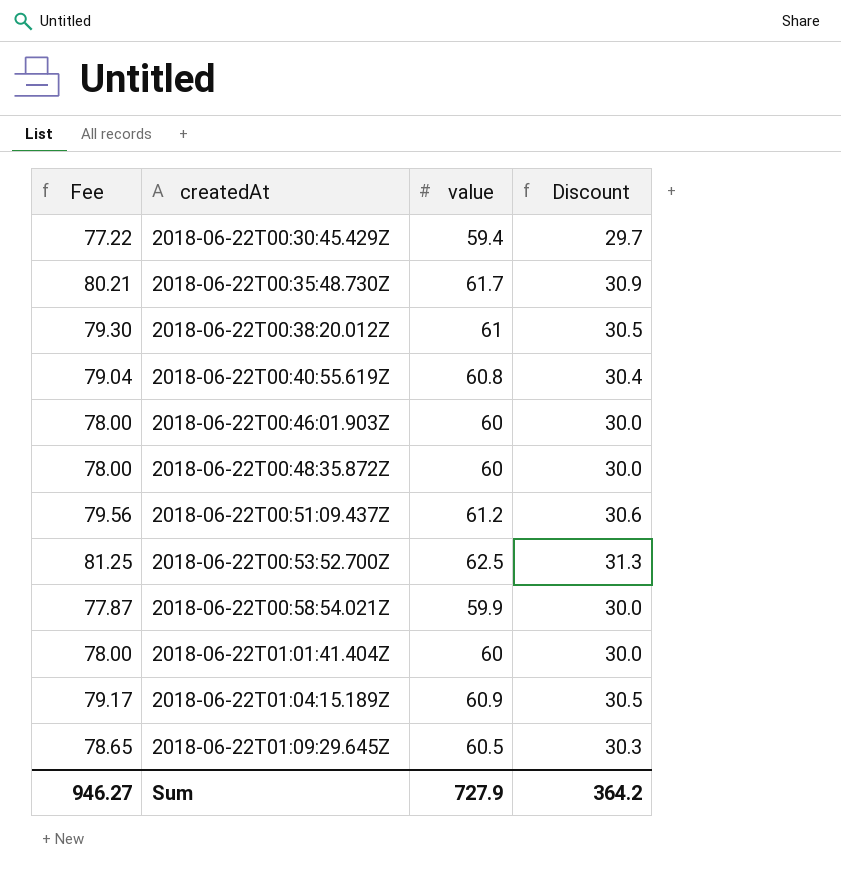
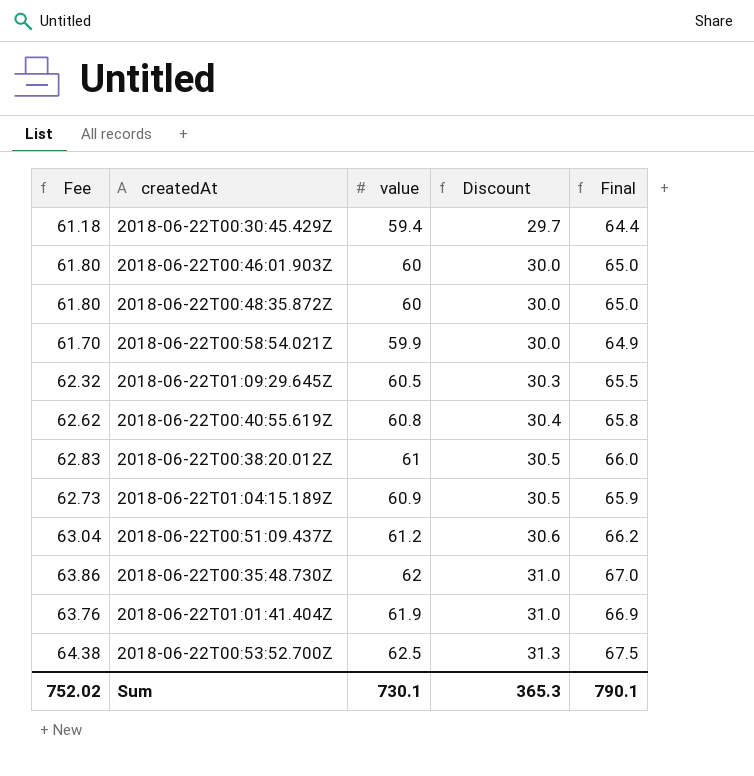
row order: createdAt ascending -> Discount ascending
column Fee | formula: [value] * 1.3 -> [value] * 1.03
column Final | formula: none -> [value] + 5
2018-06-22T00:35:48.730Z | value: 61.7 -> 62
2018-06-22T00:35:48.730Z | Discount: 30.9 -> 31.0
2018-06-22T01:01:41.404Z | value: 60 -> 61.9
2018-06-22T01:01:41.404Z | Discount: 30.0 -> 31.0
Sum | Fee: 946.27 -> 752.02
Sum | value: 727.9 -> 730.1
Sum | Discount: 364.2 -> 365.3

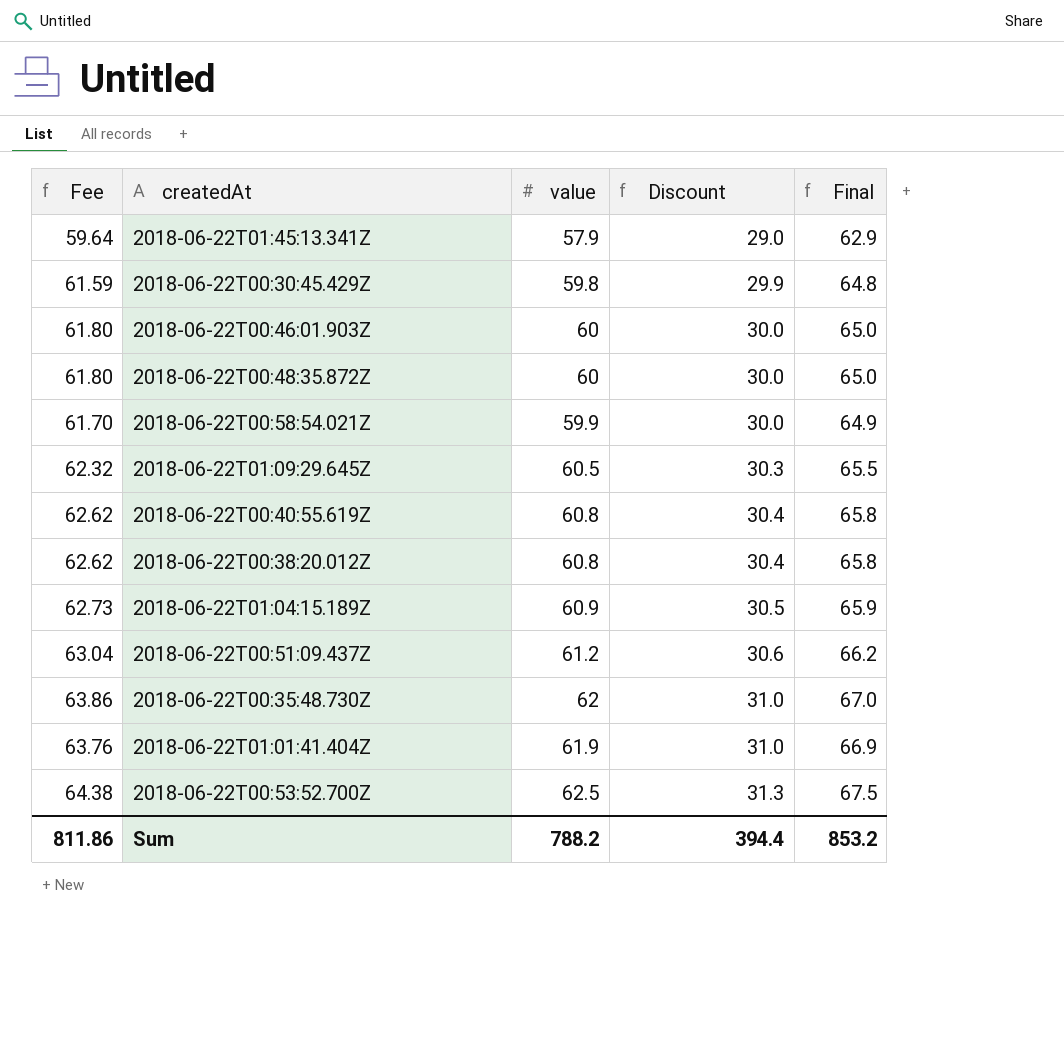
row 2018-06-22T01:45:13.341Z: none -> 59.64 | 57.9 | 29.0 | 62.9
2018-06-22T00:30:45.429Z | Fee: 61.18 -> 61.59
2018-06-22T00:30:45.429Z | value: 59.4 -> 59.8
2018-06-22T00:30:45.429Z | Discount: 29.7 -> 29.9
2018-06-22T00:30:45.429Z | Final: 64.4 -> 64.8
2018-06-22T00:38:20.012Z | Fee: 62.83 -> 62.62
2018-06-22T00:38:20.012Z | value: 61 -> 60.8
2018-06-22T00:38:20.012Z | Discount: 30.5 -> 30.4
2018-06-22T00:38:20.012Z | Final: 66.0 -> 65.8
Sum | Fee: 752.02 -> 811.86
Sum | value: 730.1 -> 788.2
Sum | Discount: 365.3 -> 394.4
Sum | Final: 790.1 -> 853.2

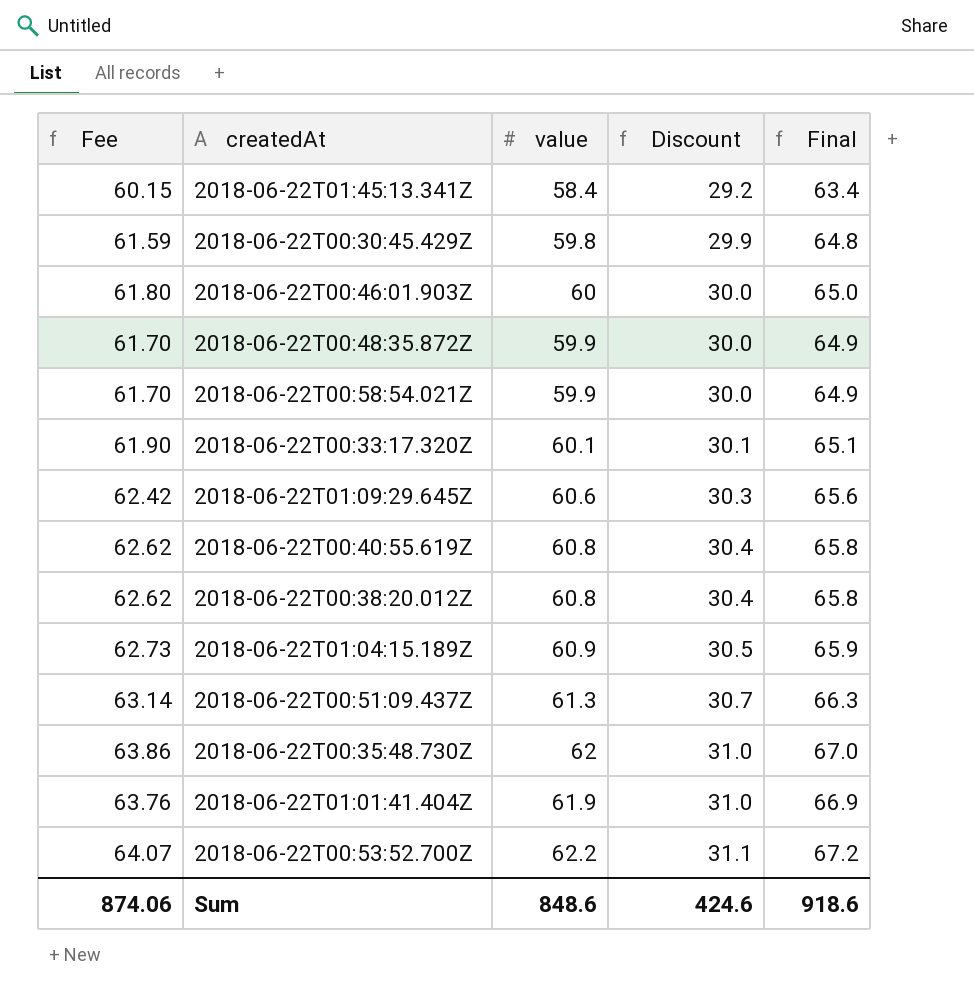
2018-06-22T01:45:13.341Z | Fee: 59.64 -> 60.15
2018-06-22T01:45:13.341Z | value: 57.9 -> 58.4
2018-06-22T01:45:13.341Z | Discount: 29.0 -> 29.2
2018-06-22T01:45:13.341Z | Final: 62.9 -> 63.4
2018-06-22T00:48:35.872Z | Fee: 61.80 -> 61.70
2018-06-22T00:48:35.872Z | value: 60 -> 59.9
2018-06-22T00:48:35.872Z | Final: 65.0 -> 64.9
row 2018-06-22T00:33:17.320Z: none -> 61.90 | 60.1 | 30.1 | 65.1
2018-06-22T01:09:29.645Z | Fee: 62.32 -> 62.42
2018-06-22T01:09:29.645Z | value: 60.5 -> 60.6
2018-06-22T01:09:29.645Z | Final: 65.5 -> 65.6
2018-06-22T00:51:09.437Z | Fee: 63.04 -> 63.14
2018-06-22T00:51:09.437Z | value: 61.2 -> 61.3
2018-06-22T00:51:09.437Z | Discount: 30.6 -> 30.7
2018-06-22T00:51:09.437Z | Final: 66.2 -> 66.3
2018-06-22T00:53:52.700Z | Fee: 64.38 -> 64.07
2018-06-22T00:53:52.700Z | value: 62.5 -> 62.2
2018-06-22T00:53:52.700Z | Discount: 31.3 -> 31.1
2018-06-22T00:53:52.700Z | Final: 67.5 -> 67.2
Sum | Fee: 811.86 -> 874.06
Sum | value: 788.2 -> 848.6
Sum | Discount: 394.4 -> 424.6
Sum | Final: 853.2 -> 918.6

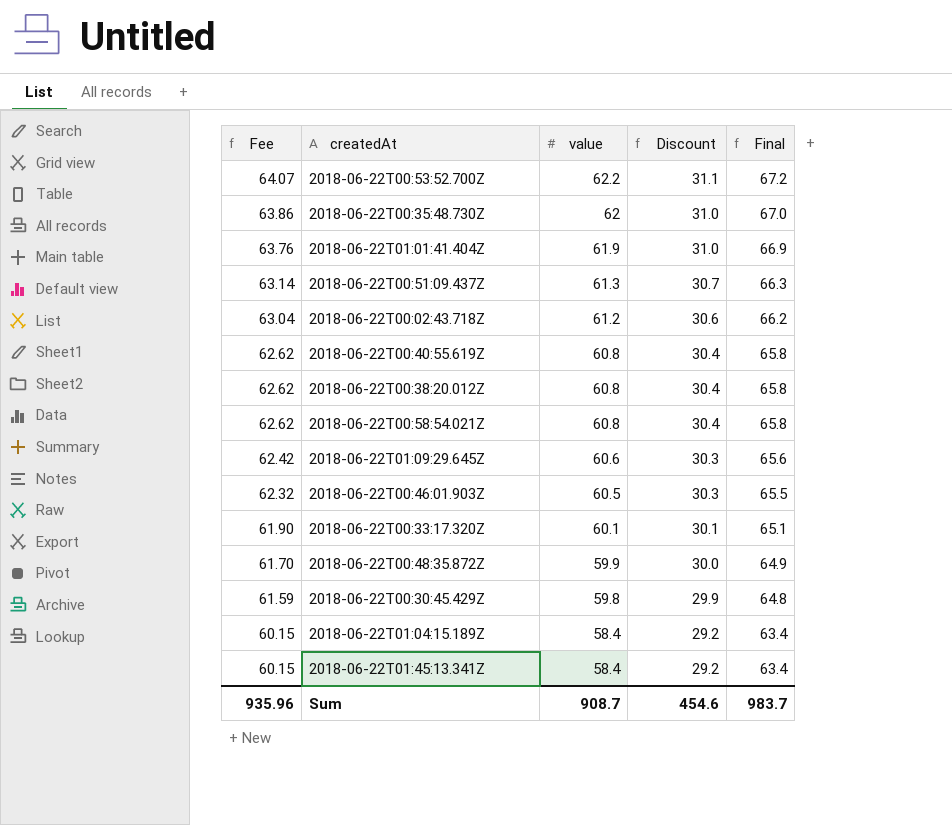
row order: Discount ascending -> Fee descending
row 2018-06-22T00:02:43.718Z: none -> 63.04 | 61.2 | 30.6 | 66.2
2018-06-22T00:58:54.021Z | Fee: 61.70 -> 62.62
2018-06-22T00:58:54.021Z | value: 59.9 -> 60.8
2018-06-22T00:58:54.021Z | Discount: 30.0 -> 30.4
2018-06-22T00:58:54.021Z | Final: 64.9 -> 65.8
2018-06-22T00:46:01.903Z | Fee: 61.80 -> 62.32
2018-06-22T00:46:01.903Z | value: 60 -> 60.5
2018-06-22T00:46:01.903Z | Discount: 30.0 -> 30.3
2018-06-22T00:46:01.903Z | Final: 65.0 -> 65.5
2018-06-22T01:04:15.189Z | Fee: 62.73 -> 60.15
2018-06-22T01:04:15.189Z | value: 60.9 -> 58.4
2018-06-22T01:04:15.189Z | Discount: 30.5 -> 29.2
2018-06-22T01:04:15.189Z | Final: 65.9 -> 63.4
Sum | Fee: 874.06 -> 935.96
Sum | value: 848.6 -> 908.7
Sum | Discount: 424.6 -> 454.6
Sum | Final: 918.6 -> 983.7

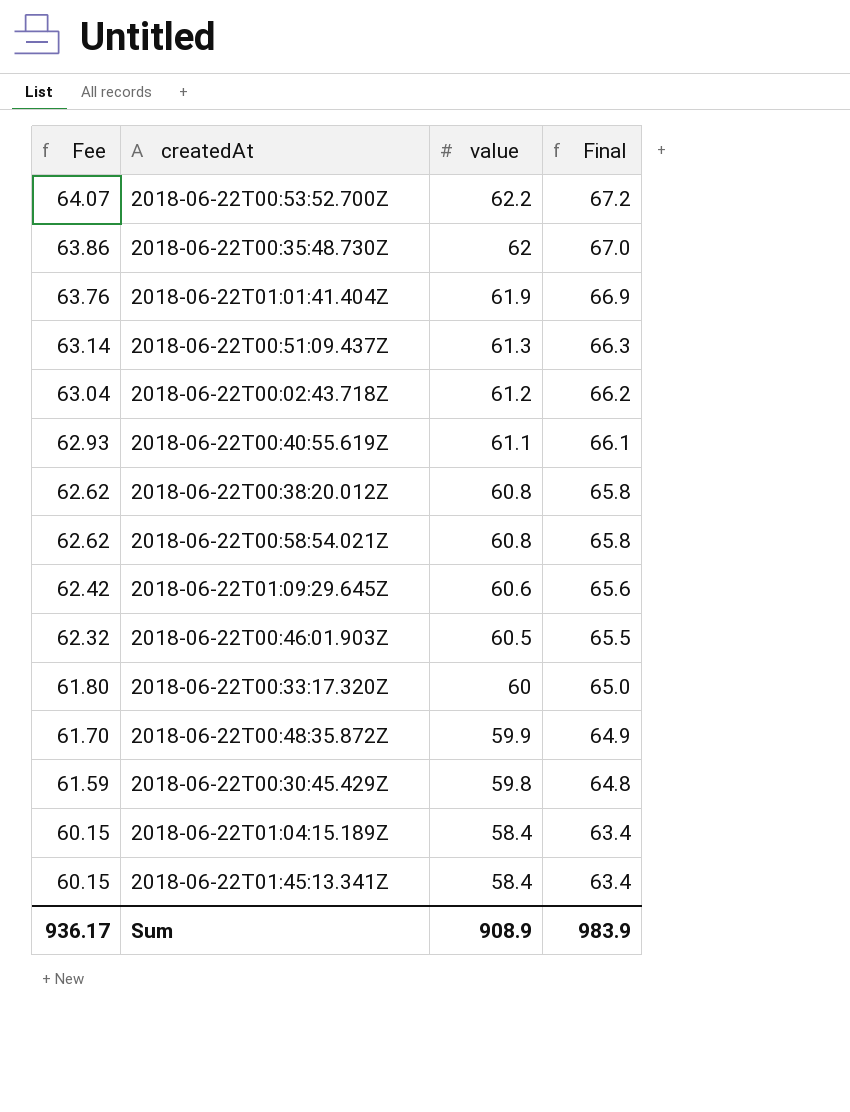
column Discount | formula: [value] * 0.5 -> none
2018-06-22T00:40:55.619Z | Fee: 62.62 -> 62.93
2018-06-22T00:40:55.619Z | value: 60.8 -> 61.1
2018-06-22T00:40:55.619Z | Final: 65.8 -> 66.1
2018-06-22T00:33:17.320Z | Fee: 61.90 -> 61.80
2018-06-22T00:33:17.320Z | value: 60.1 -> 60
2018-06-22T00:33:17.320Z | Final: 65.1 -> 65.0
Sum | Fee: 935.96 -> 936.17
Sum | value: 908.7 -> 908.9
Sum | Final: 983.7 -> 983.9

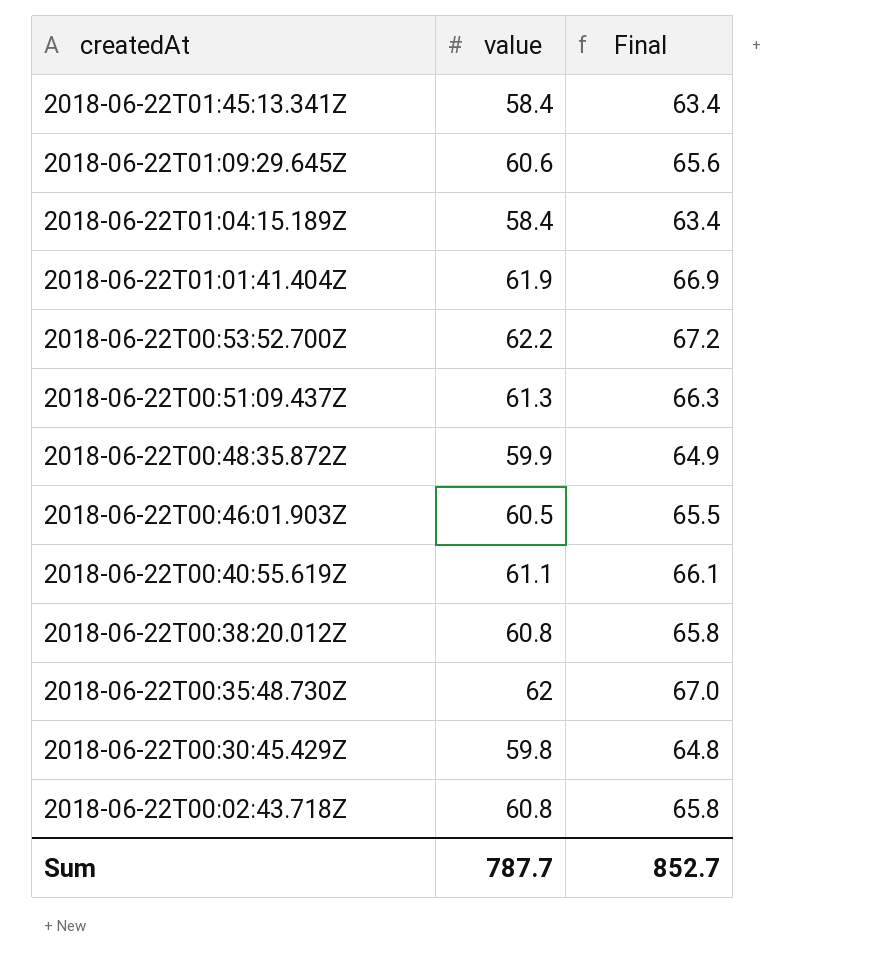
row order: Fee descending -> createdAt descending
column Fee | formula: [value] * 1.03 -> none
row 2018-06-22T00:58:54.021Z: 62.62 | 60.8 | 65.8 -> none
row 2018-06-22T00:33:17.320Z: 61.80 | 60 | 65.0 -> none
2018-06-22T00:02:43.718Z | value: 61.2 -> 60.8
2018-06-22T00:02:43.718Z | Final: 66.2 -> 65.8
Sum | value: 908.9 -> 787.7
Sum | Final: 983.9 -> 852.7

